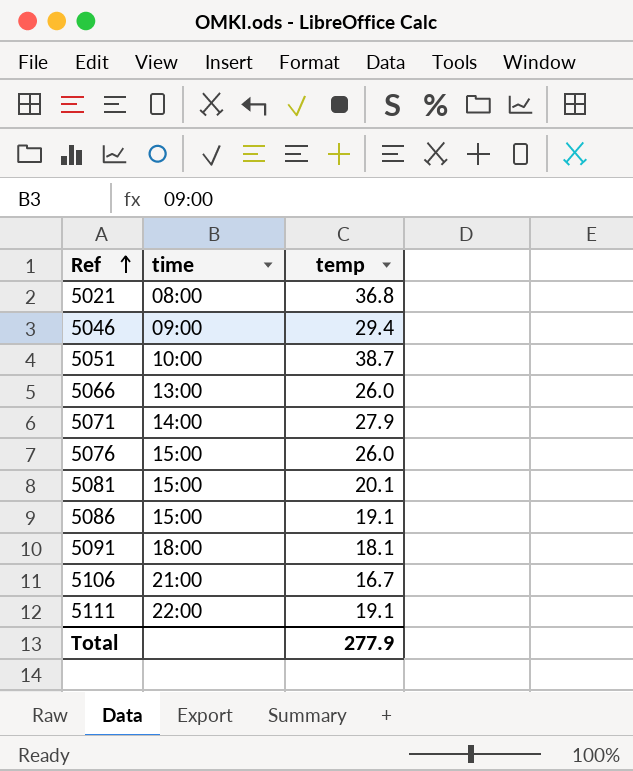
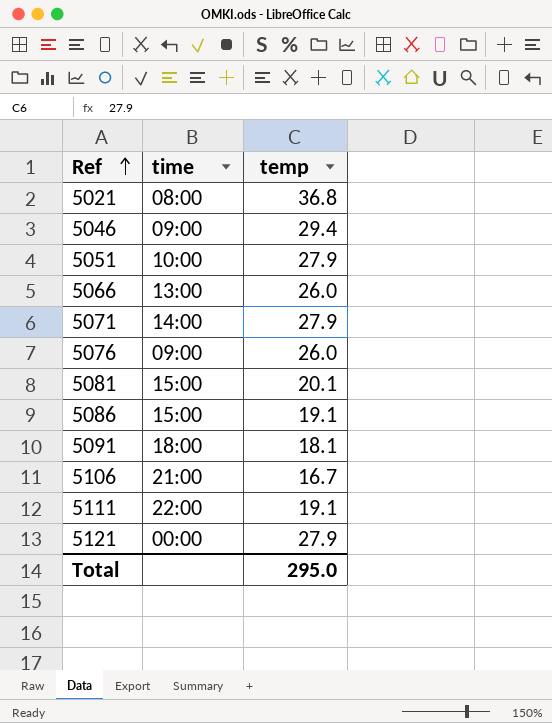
5051 | temp: 38.7 -> 27.9
5076 | time: 15:00 -> 09:00
row 5121: none -> 00:00 | 27.9
Total | temp: 277.9 -> 295.0

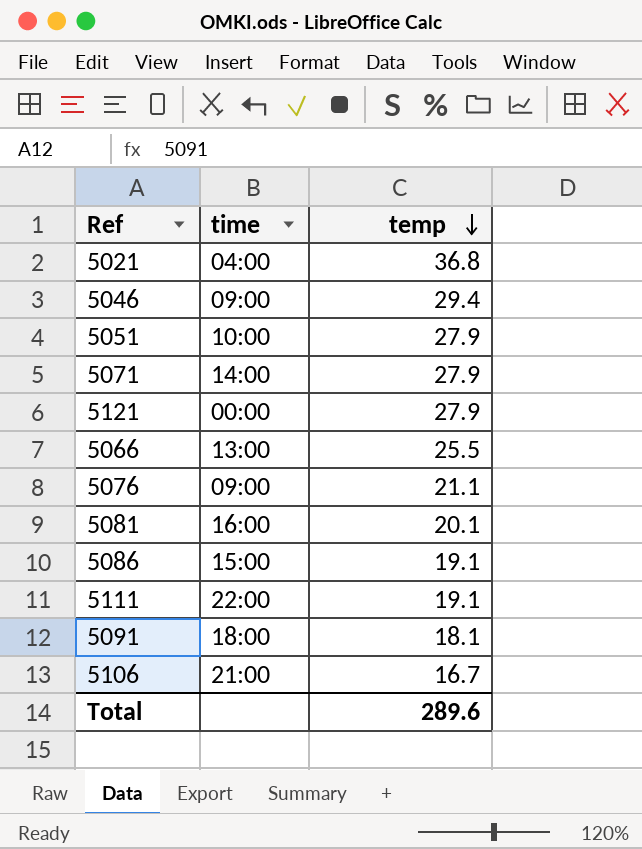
row order: Ref ascending -> temp descending
5021 | time: 08:00 -> 04:00
5066 | temp: 26.0 -> 25.5
5076 | temp: 26.0 -> 21.1
5081 | time: 15:00 -> 16:00
Total | temp: 295.0 -> 289.6

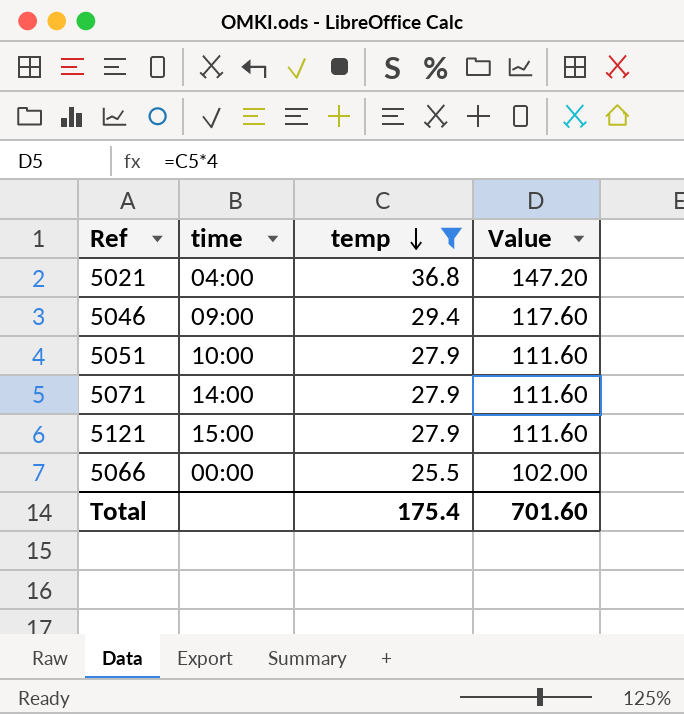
filter: none -> temp >= 25.5
column Value | formula: none -> [temp] * 4
5121 | time: 00:00 -> 15:00
5066 | time: 13:00 -> 00:00
Total | temp: 289.6 -> 175.4

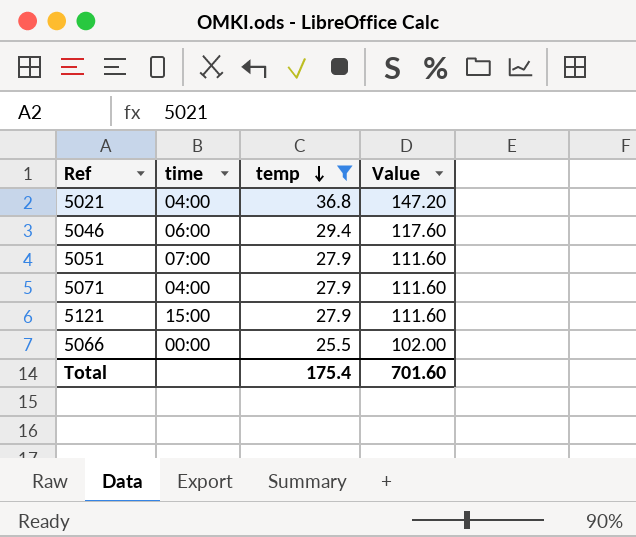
5046 | time: 09:00 -> 06:00
5051 | time: 10:00 -> 07:00
5071 | time: 14:00 -> 04:00

